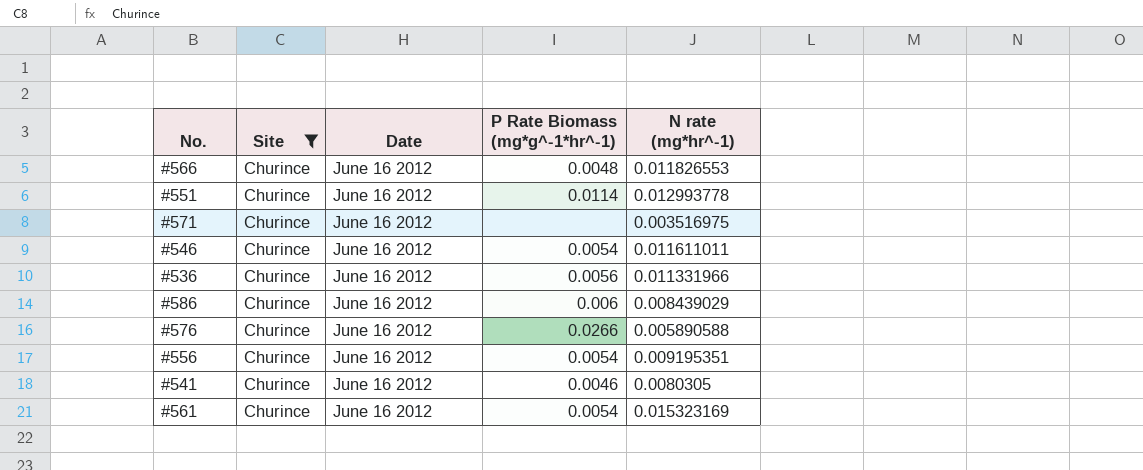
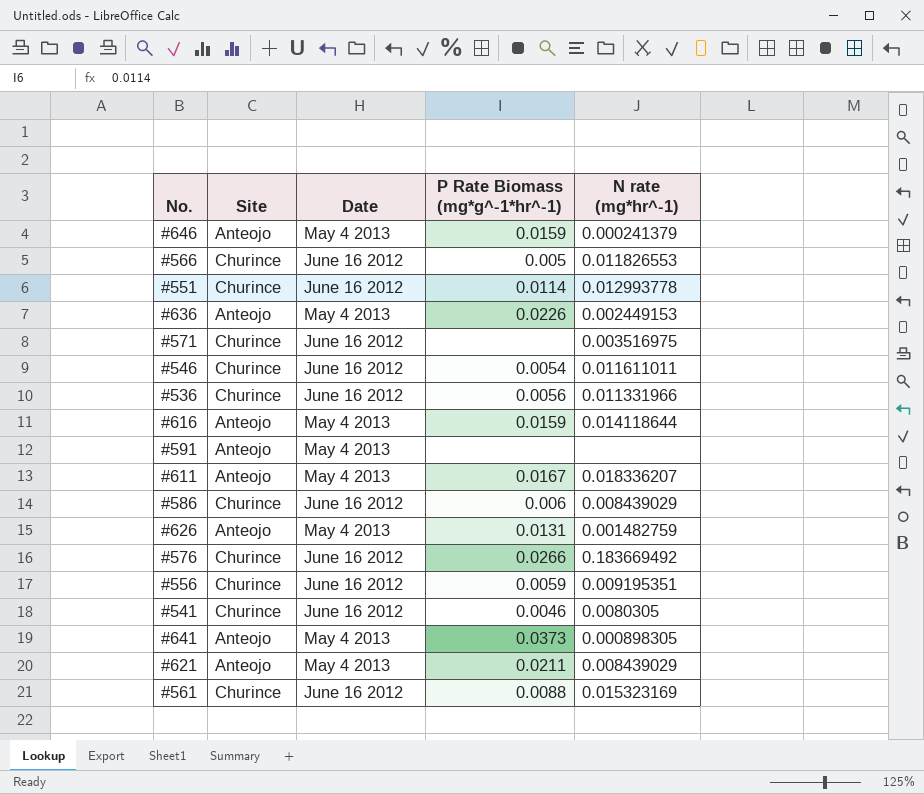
filter: Site = Churince -> none
#566 | P Rate Biomass (mg*g^-1*hr^-1): 0.0048 -> 0.005
#576 | N rate (mg*hr^-1): 0.005890588 -> 0.183669492
#556 | P Rate Biomass (mg*g^-1*hr^-1): 0.0054 -> 0.0059
#561 | P Rate Biomass (mg*g^-1*hr^-1): 0.0054 -> 0.0088

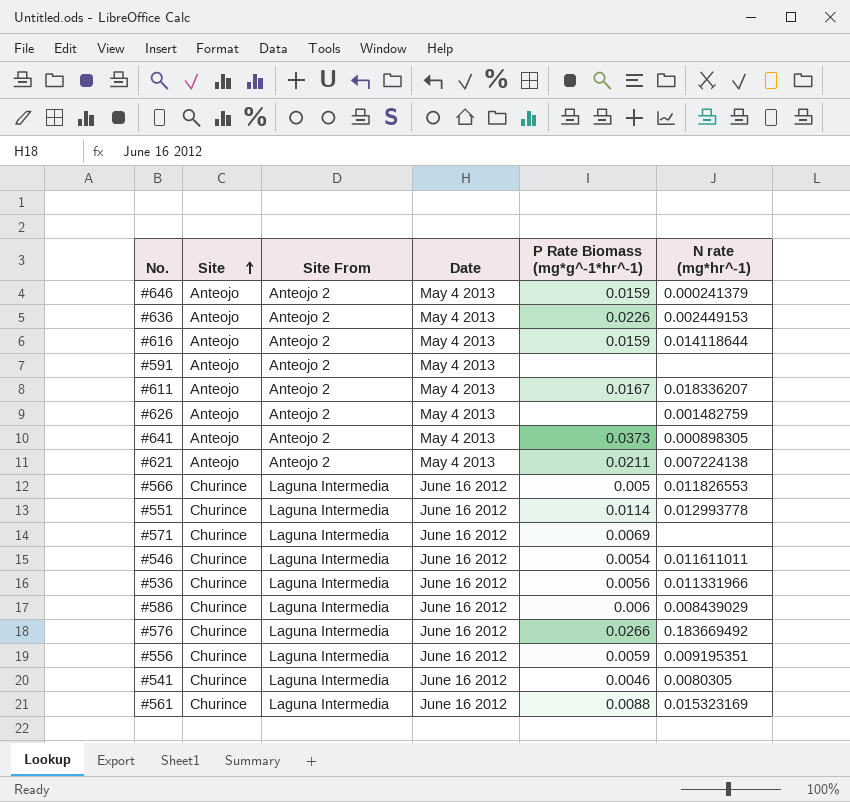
row order: none -> Site ascending
column Site From | position: none -> 3
#626 | P Rate Biomass (mg*g^-1*hr^-1): 0.0131 -> none
#621 | N rate (mg*hr^-1): 0.008439029 -> 0.007224138
#571 | P Rate Biomass (mg*g^-1*hr^-1): none -> 0.0069
#571 | N rate (mg*hr^-1): 0.003516975 -> none

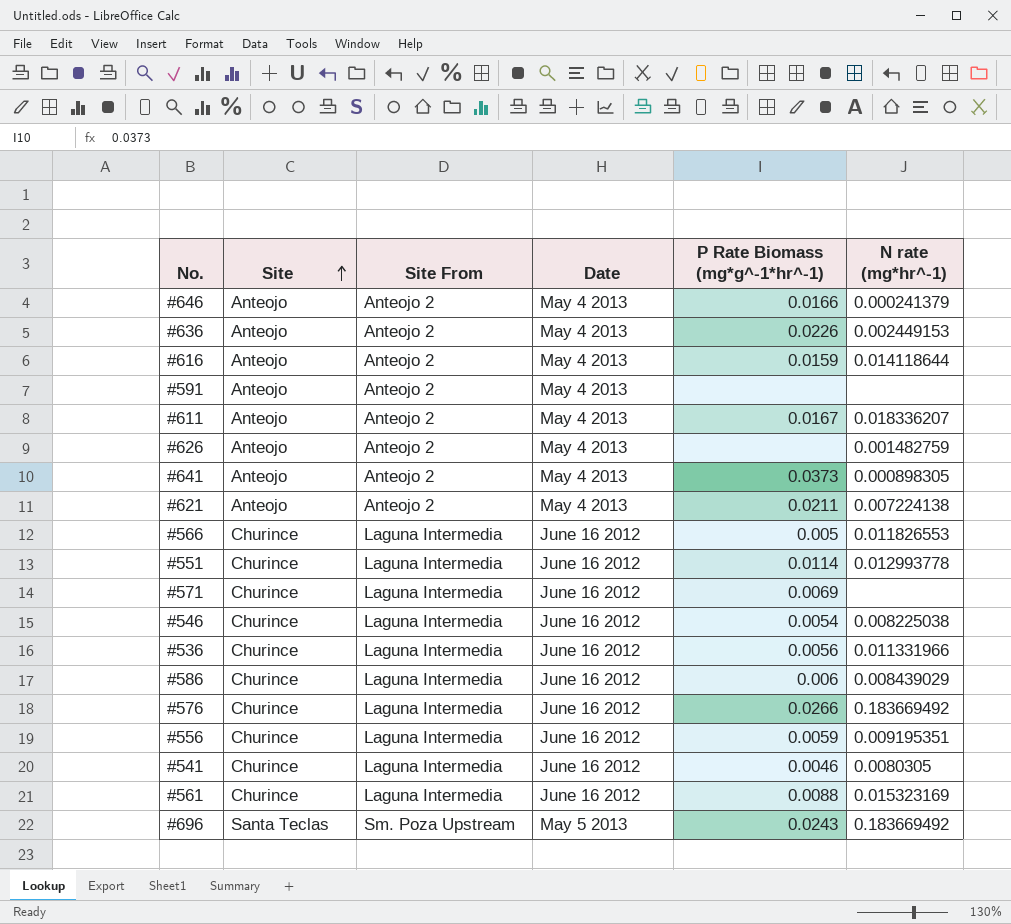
#646 | P Rate Biomass (mg*g^-1*hr^-1): 0.0159 -> 0.0166
#546 | N rate (mg*hr^-1): 0.011611011 -> 0.008225038
row #696: none -> Santa Teclas | Sm. Poza Upstream | May 5 2013 | 0.0243 | 0.183669492

